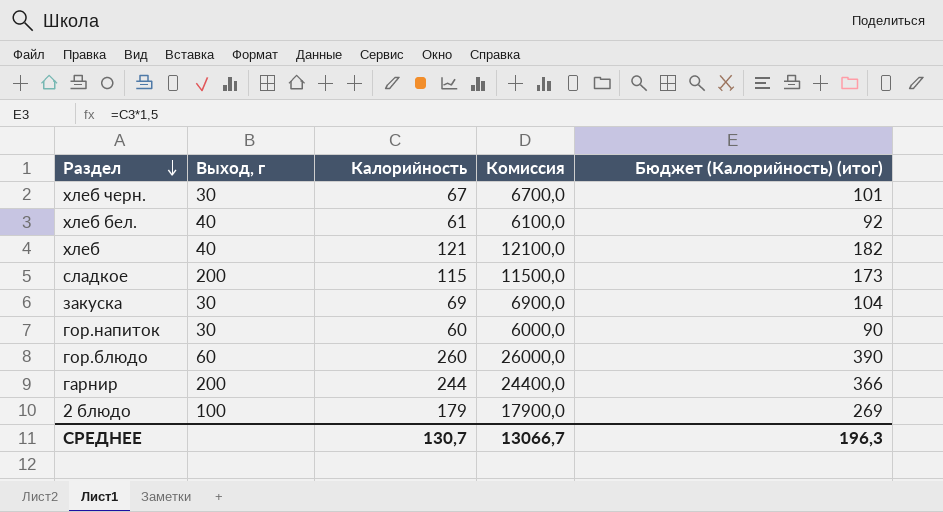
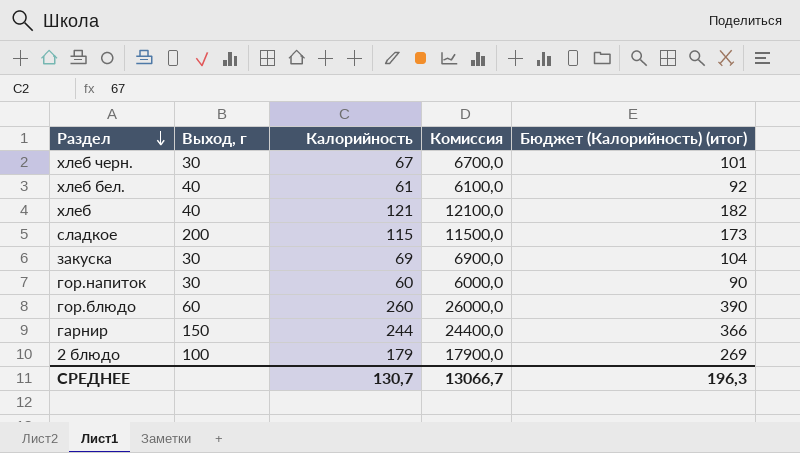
гарнир | Выход, г: 200 -> 150

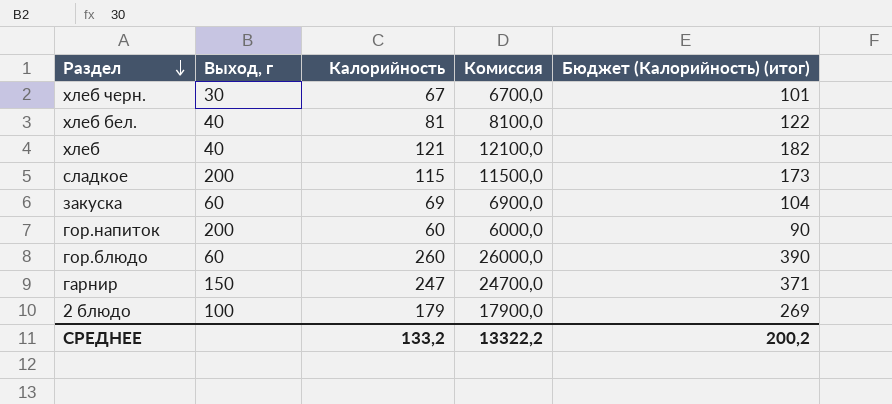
хлеб бел. | Калорийность: 61 -> 81
хлеб бел. | Комиссия: 6100,0 -> 8100,0
хлеб бел. | Бюджет (Калорийность) (итог): 92 -> 122
закуска | Выход, г: 30 -> 60
гор.напиток | Выход, г: 30 -> 200
гарнир | Калорийность: 244 -> 247
гарнир | Комиссия: 24400,0 -> 24700,0
гарнир | Бюджет (Калорийность) (итог): 366 -> 371
СРЕДНЕЕ | Калорийность: 130,7 -> 133,2
СРЕДНЕЕ | Комиссия: 13066,7 -> 13322,2
СРЕДНЕЕ | Бюджет (Калорийность) (итог): 196,3 -> 200,2

